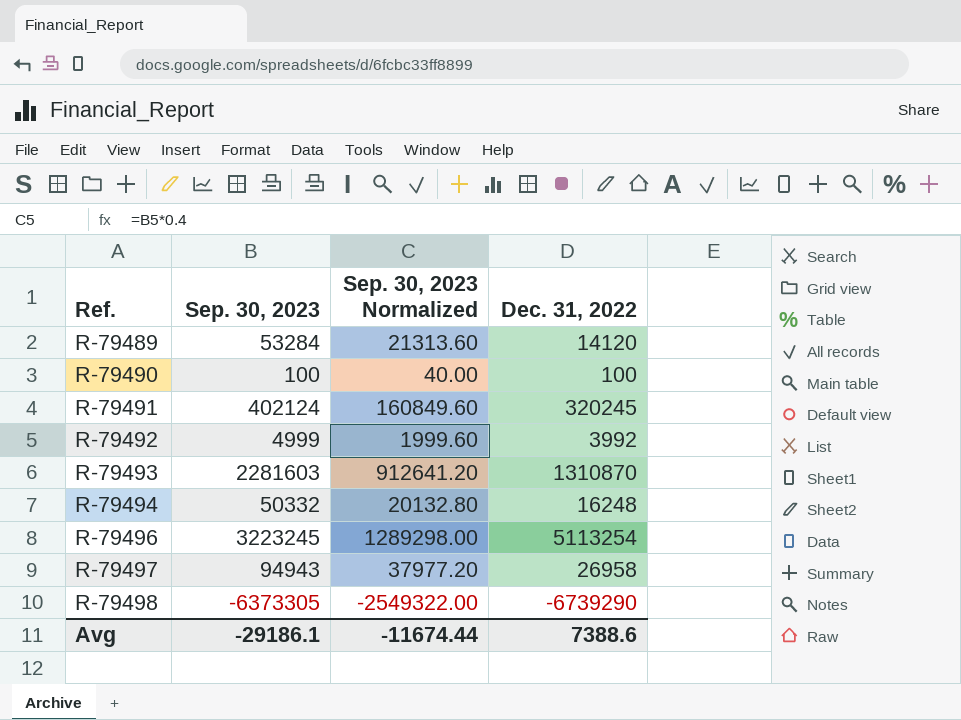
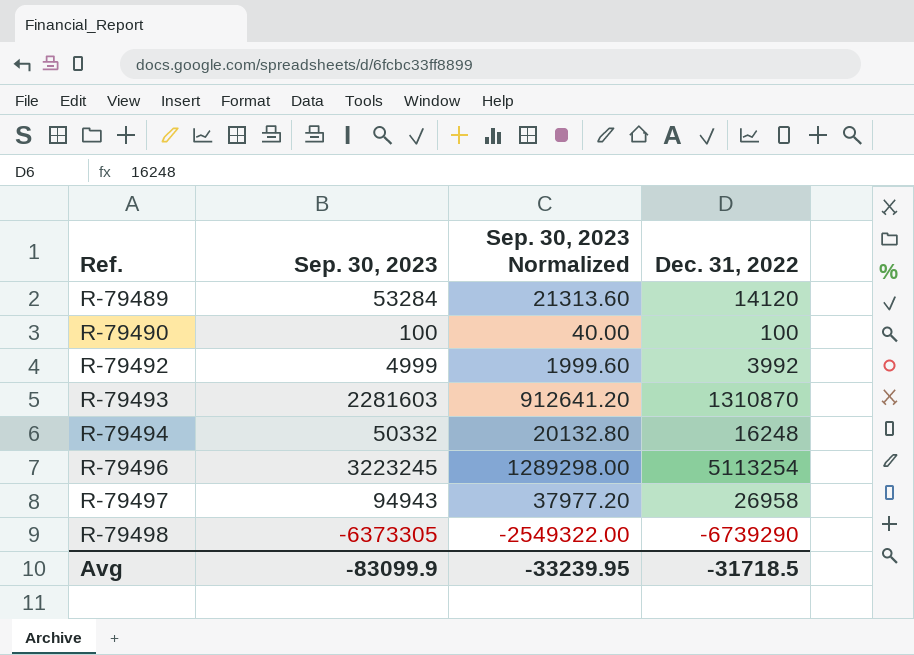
row R-79491: 402124 | 160849.60 | 320245 -> none
Avg | Sep. 30, 2023: -29186.1 -> -83099.9
Avg | Sep. 30, 2023 Normalized: -11674.44 -> -33239.95
Avg | Dec. 31, 2022: 7388.6 -> -31718.5

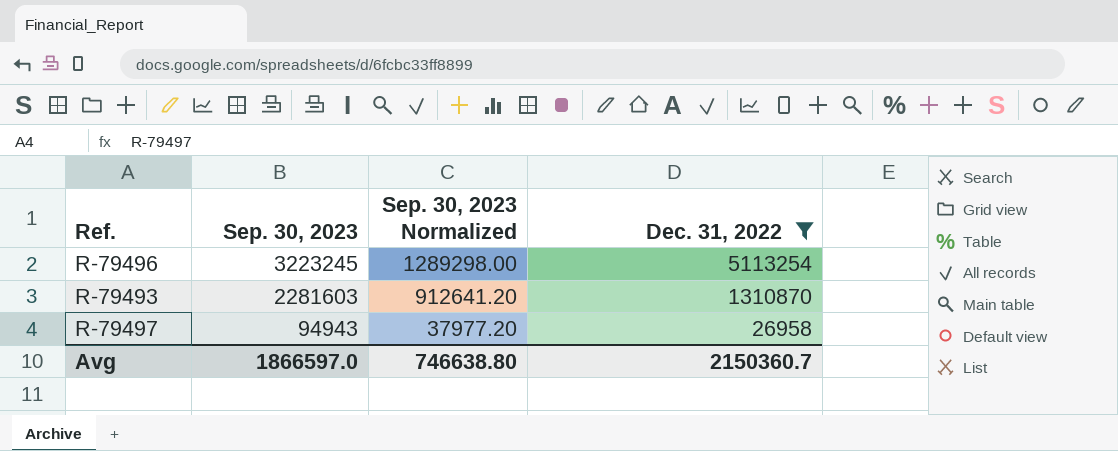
filter: none -> Dec. 31, 2022 >= 26958
row order: Ref. ascending -> Sep. 30, 2023 descending
Avg | Sep. 30, 2023: -83099.9 -> 1866597.0
Avg | Sep. 30, 2023 Normalized: -33239.95 -> 746638.80
Avg | Dec. 31, 2022: -31718.5 -> 2150360.7

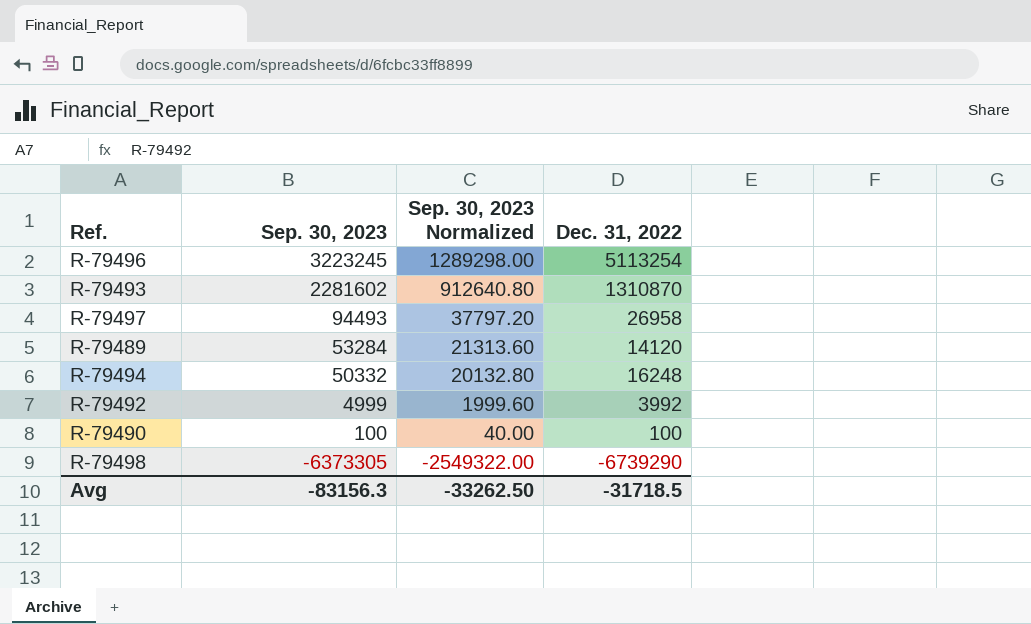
filter: Dec. 31, 2022 >= 26958 -> none
R-79493 | Sep. 30, 2023: 2281603 -> 2281602
R-79493 | Sep. 30, 2023 Normalized: 912641.20 -> 912640.80
R-79497 | Sep. 30, 2023: 94943 -> 94493
R-79497 | Sep. 30, 2023 Normalized: 37977.20 -> 37797.20
Avg | Sep. 30, 2023: 1866597.0 -> -83156.3
Avg | Sep. 30, 2023 Normalized: 746638.80 -> -33262.50
Avg | Dec. 31, 2022: 2150360.7 -> -31718.5

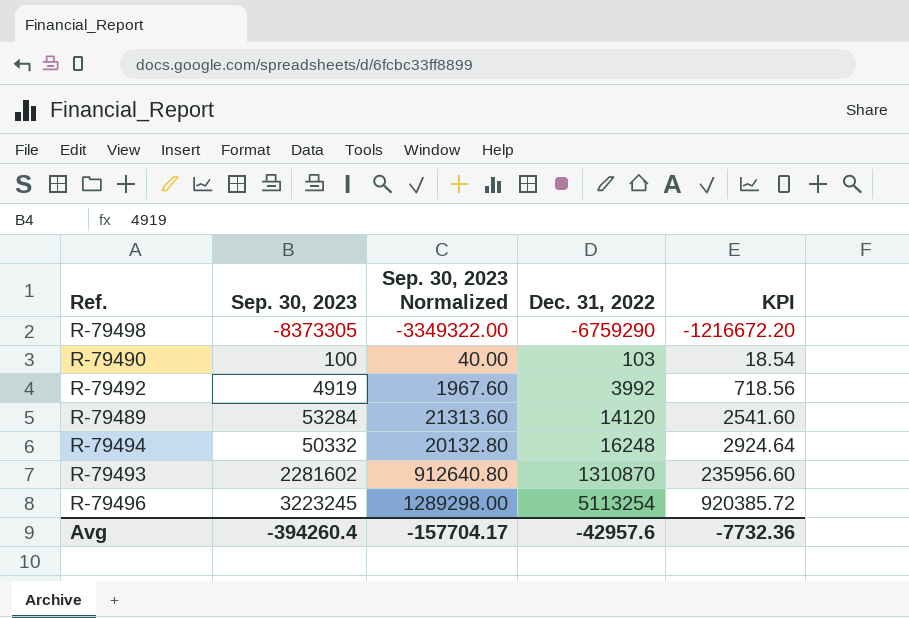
row order: Sep. 30, 2023 descending -> Dec. 31, 2022 ascending
column KPI | formula: none -> [Dec. 31, 2022] * 0.18
row R-79497: 94493 | 37797.20 | 26958 -> none
R-79498 | Sep. 30, 2023: -6373305 -> -8373305
R-79498 | Sep. 30, 2023 Normalized: -2549322.00 -> -3349322.00
R-79498 | Dec. 31, 2022: -6739290 -> -6759290
R-79490 | Dec. 31, 2022: 100 -> 103
R-79492 | Sep. 30, 2023: 4999 -> 4919
R-79492 | Sep. 30, 2023 Normalized: 1999.60 -> 1967.60
Avg | Sep. 30, 2023: -83156.3 -> -394260.4
Avg | Sep. 30, 2023 Normalized: -33262.50 -> -157704.17
Avg | Dec. 31, 2022: -31718.5 -> -42957.6

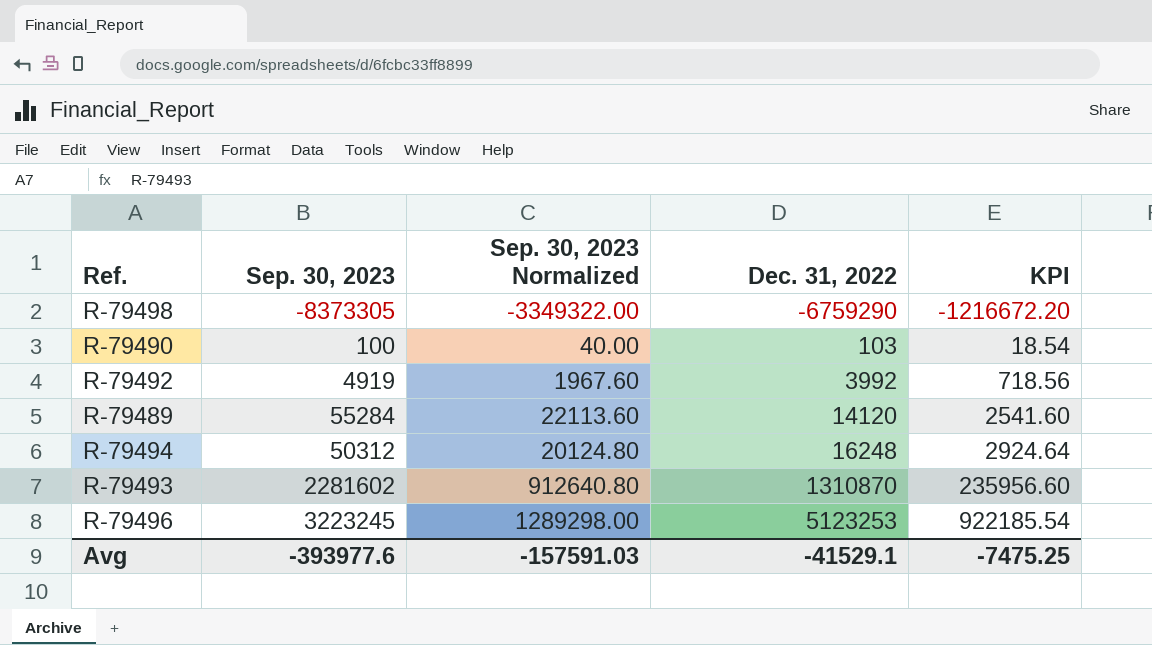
R-79489 | Sep. 30, 2023: 53284 -> 55284
R-79489 | Sep. 30, 2023 Normalized: 21313.60 -> 22113.60
R-79494 | Sep. 30, 2023: 50332 -> 50312
R-79494 | Sep. 30, 2023 Normalized: 20132.80 -> 20124.80
R-79496 | Dec. 31, 2022: 5113254 -> 5123253
R-79496 | KPI: 920385.72 -> 922185.54
Avg | Sep. 30, 2023: -394260.4 -> -393977.6
Avg | Sep. 30, 2023 Normalized: -157704.17 -> -157591.03
Avg | Dec. 31, 2022: -42957.6 -> -41529.1
Avg | KPI: -7732.36 -> -7475.25

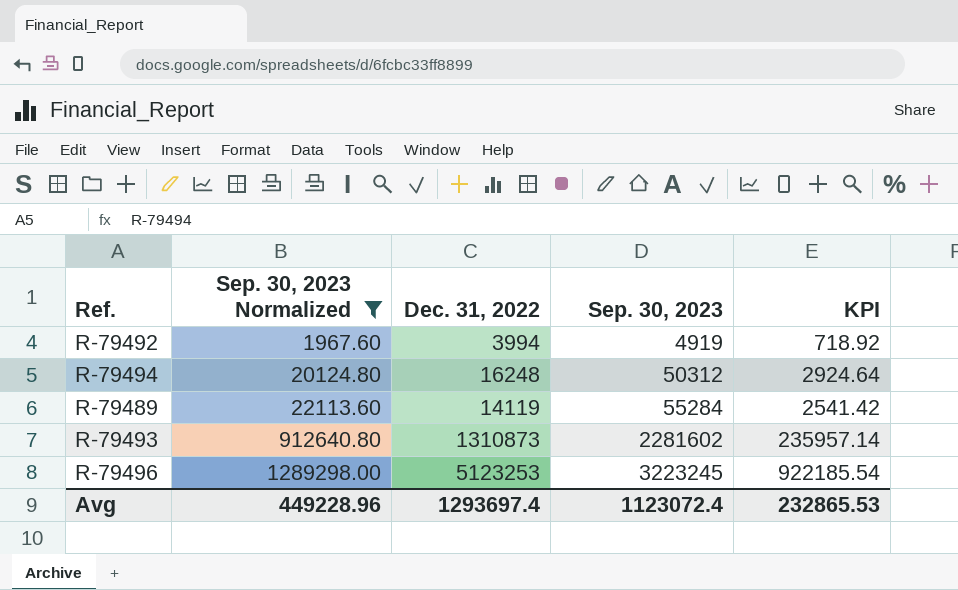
filter: none -> Sep. 30, 2023 Normalized >= 1967.60
row order: Dec. 31, 2022 ascending -> Sep. 30, 2023 Normalized ascending
column Sep. 30, 2023 | position: 2 -> 4
R-79492 | Dec. 31, 2022: 3992 -> 3994
R-79492 | KPI: 718.56 -> 718.92
R-79489 | Dec. 31, 2022: 14120 -> 14119
R-79489 | KPI: 2541.60 -> 2541.42
R-79493 | Dec. 31, 2022: 1310870 -> 1310873
R-79493 | KPI: 235956.60 -> 235957.14
Avg | Sep. 30, 2023 Normalized: -157591.03 -> 449228.96
Avg | Dec. 31, 2022: -41529.1 -> 1293697.4
Avg | Sep. 30, 2023: -393977.6 -> 1123072.4
Avg | KPI: -7475.25 -> 232865.53

